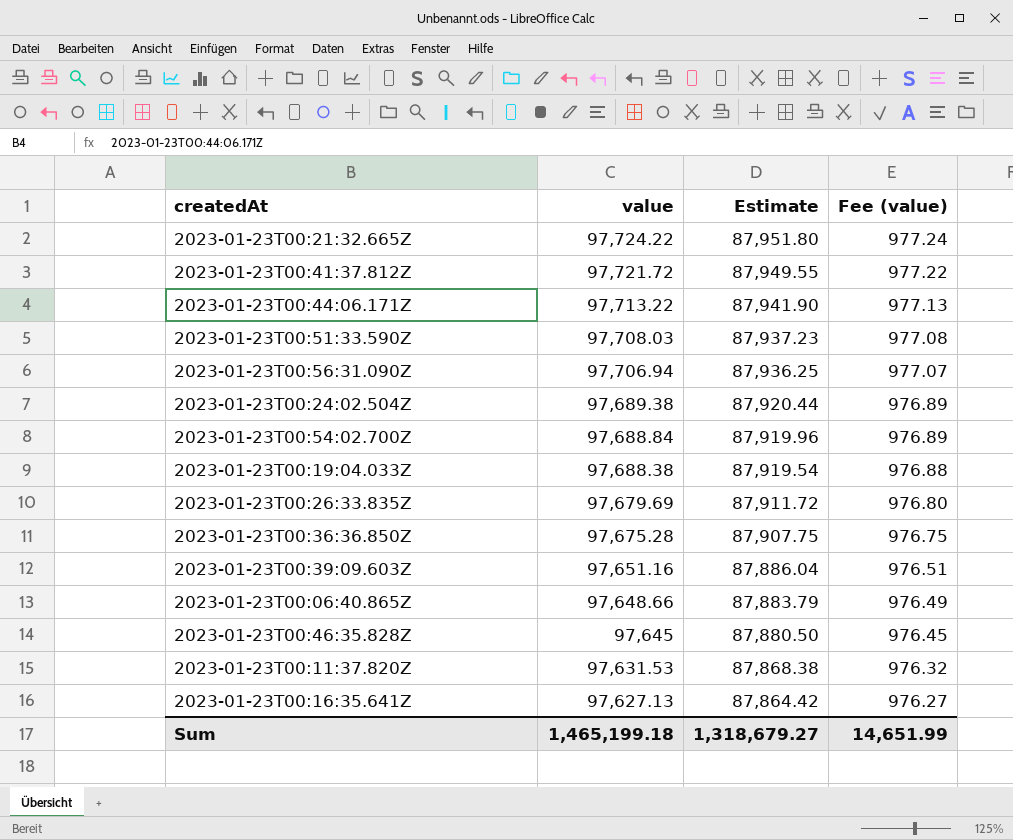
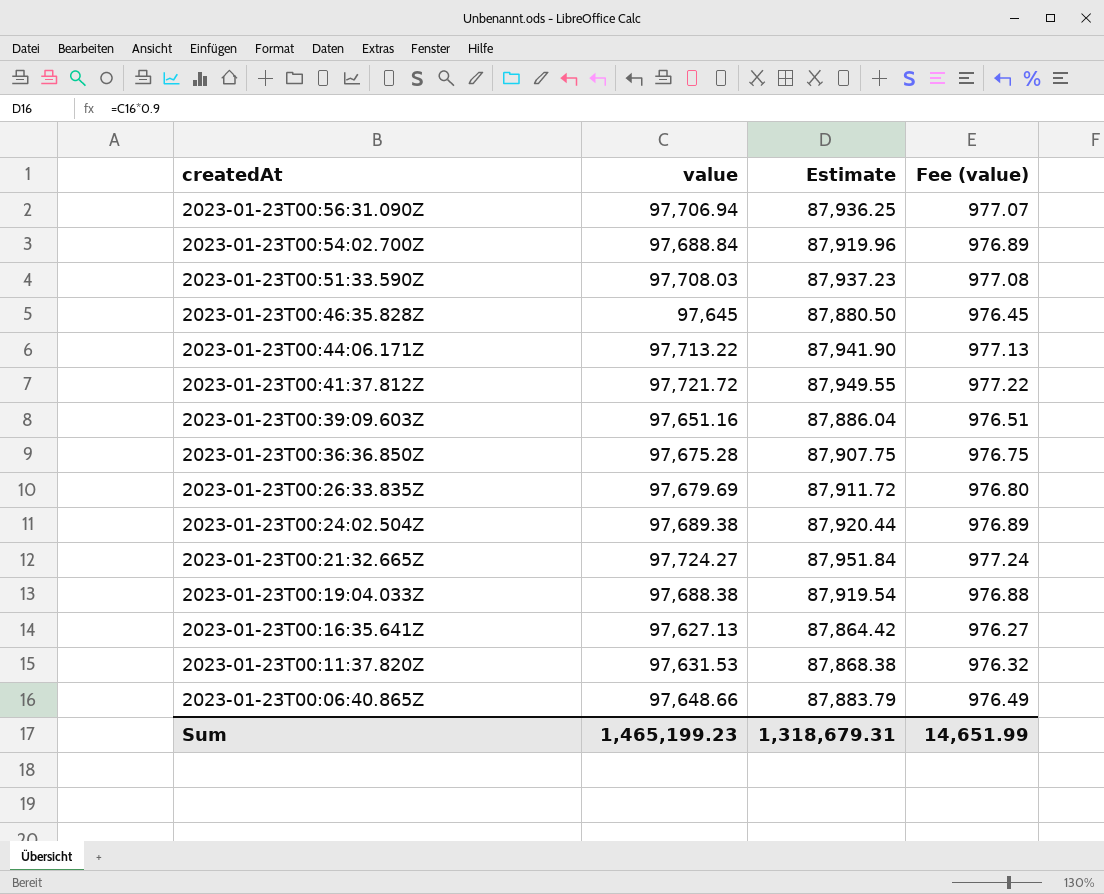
row order: value descending -> createdAt descending
2023-01-23T00:21:32.665Z | value: 97,724.22 -> 97,724.27
2023-01-23T00:21:32.665Z | Estimate: 87,951.80 -> 87,951.84
Sum | value: 1,465,199.18 -> 1,465,199.23
Sum | Estimate: 1,318,679.27 -> 1,318,679.31

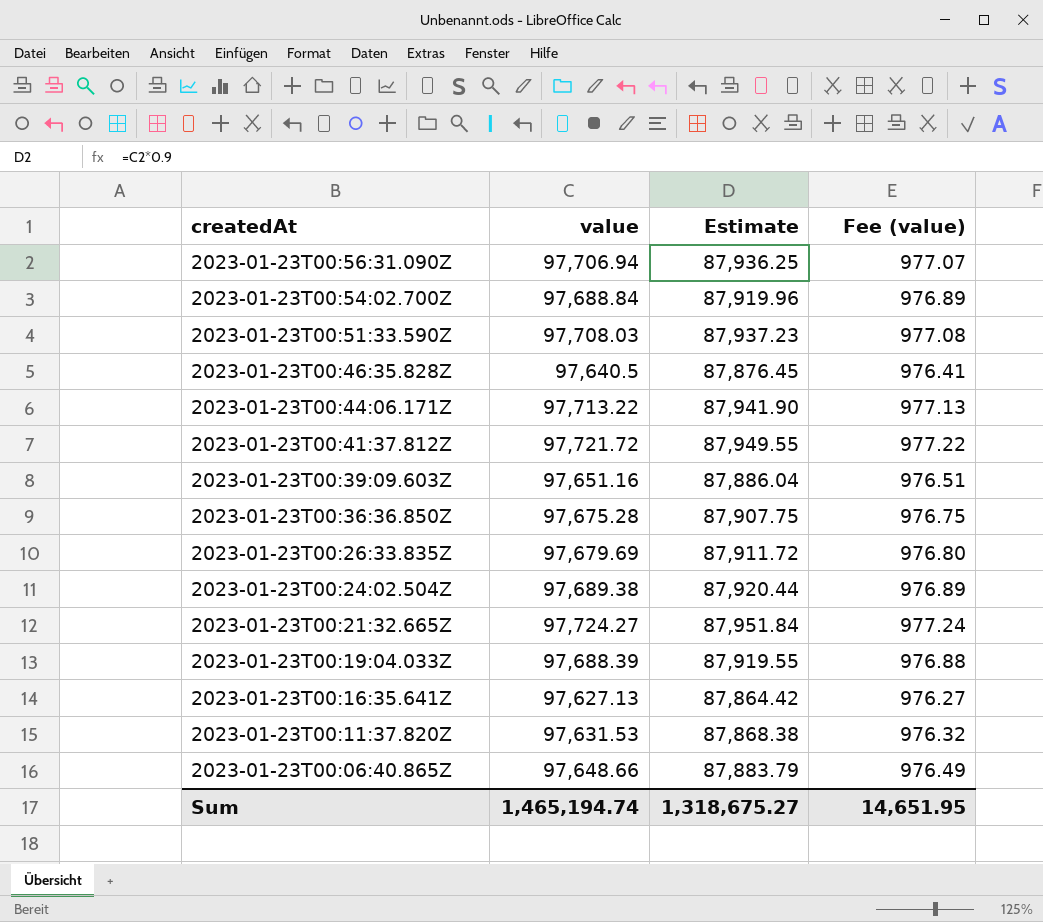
2023-01-23T00:46:35.828Z | value: 97,645 -> 97,640.5
2023-01-23T00:46:35.828Z | Estimate: 87,880.50 -> 87,876.45
2023-01-23T00:46:35.828Z | Fee (value): 976.45 -> 976.41
2023-01-23T00:19:04.033Z | value: 97,688.38 -> 97,688.39
2023-01-23T00:19:04.033Z | Estimate: 87,919.54 -> 87,919.55
Sum | value: 1,465,199.23 -> 1,465,194.74
Sum | Estimate: 1,318,679.31 -> 1,318,675.27
Sum | Fee (value): 14,651.99 -> 14,651.95

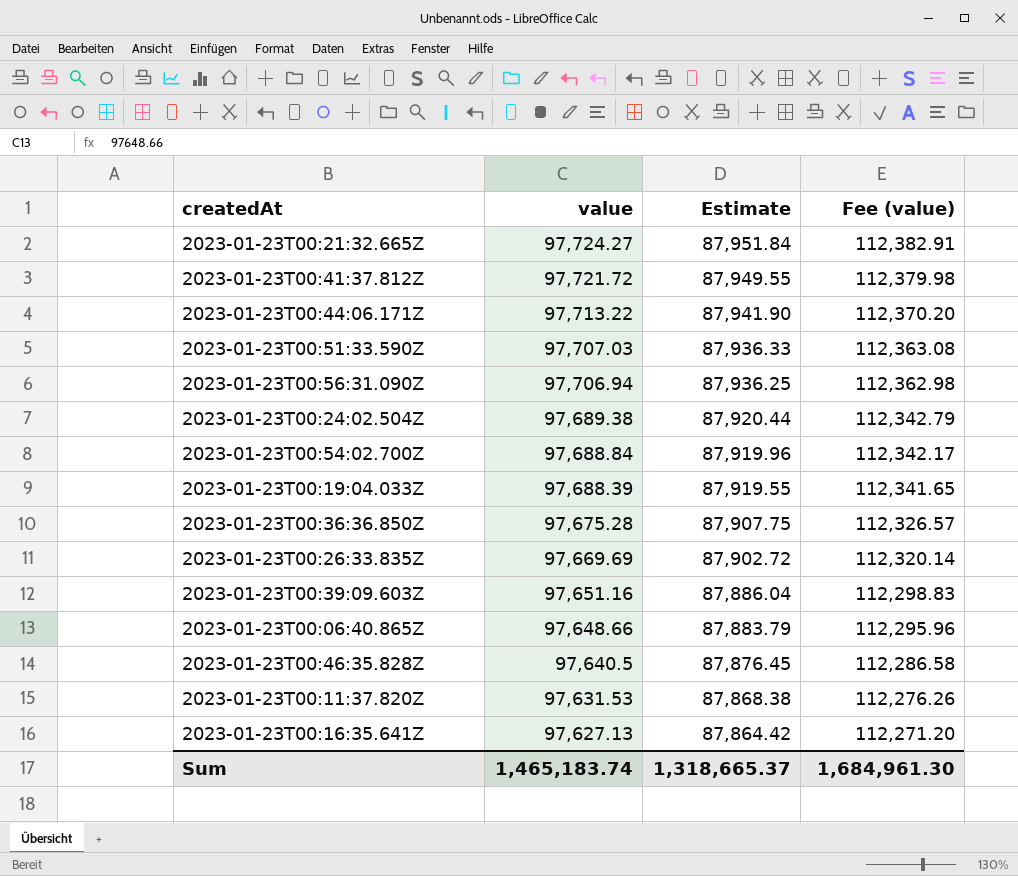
row order: createdAt descending -> value descending
column Fee (value) | formula: [value] * 0.01 -> [value] * 1.15
2023-01-23T00:51:33.590Z | value: 97,708.03 -> 97,707.03
2023-01-23T00:51:33.590Z | Estimate: 87,937.23 -> 87,936.33
2023-01-23T00:26:33.835Z | value: 97,679.69 -> 97,669.69
2023-01-23T00:26:33.835Z | Estimate: 87,911.72 -> 87,902.72
Sum | value: 1,465,194.74 -> 1,465,183.74
Sum | Estimate: 1,318,675.27 -> 1,318,665.37
Sum | Fee (value): 14,651.95 -> 1,684,961.30

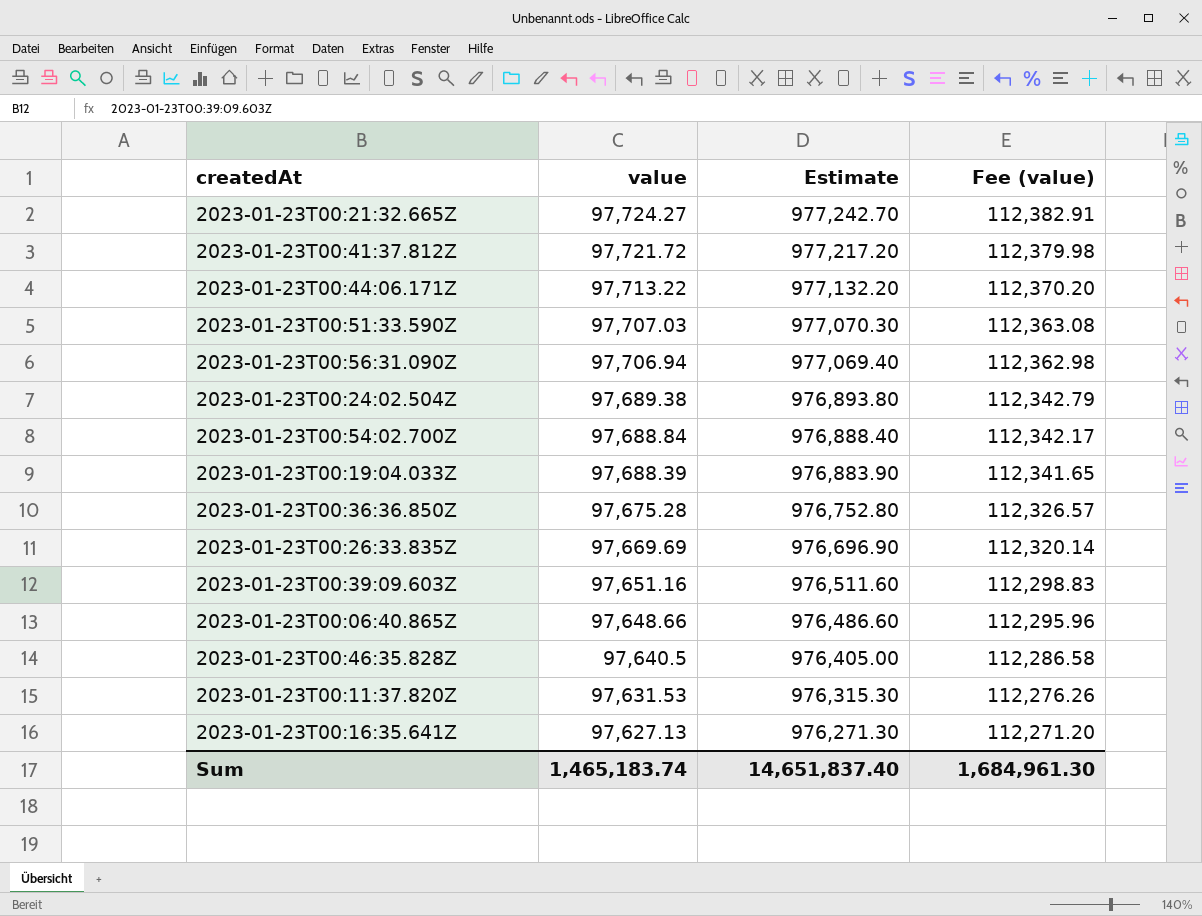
column Estimate | formula: [value] * 0.9 -> [value] * 10
Sum | Estimate: 1,318,665.37 -> 14,651,837.40

